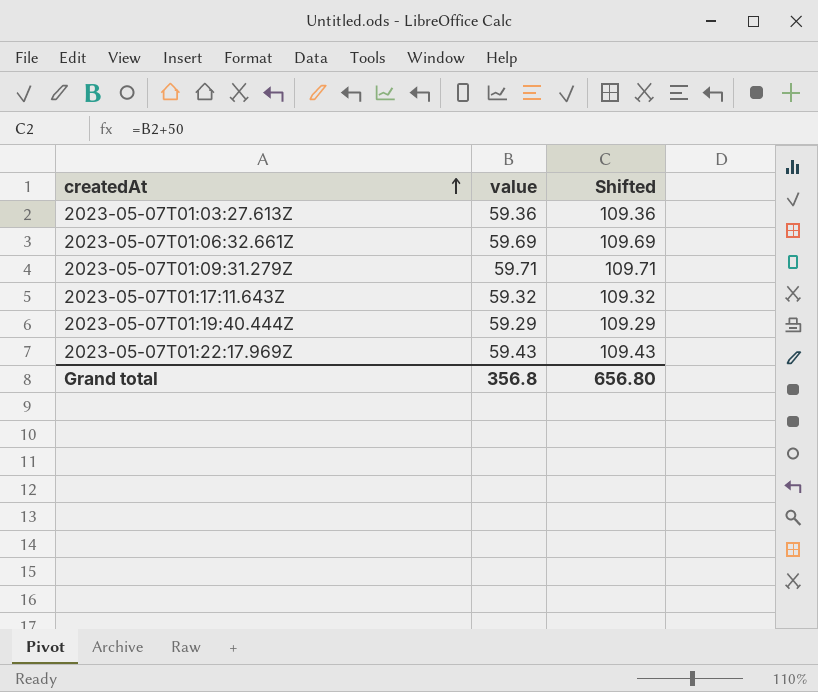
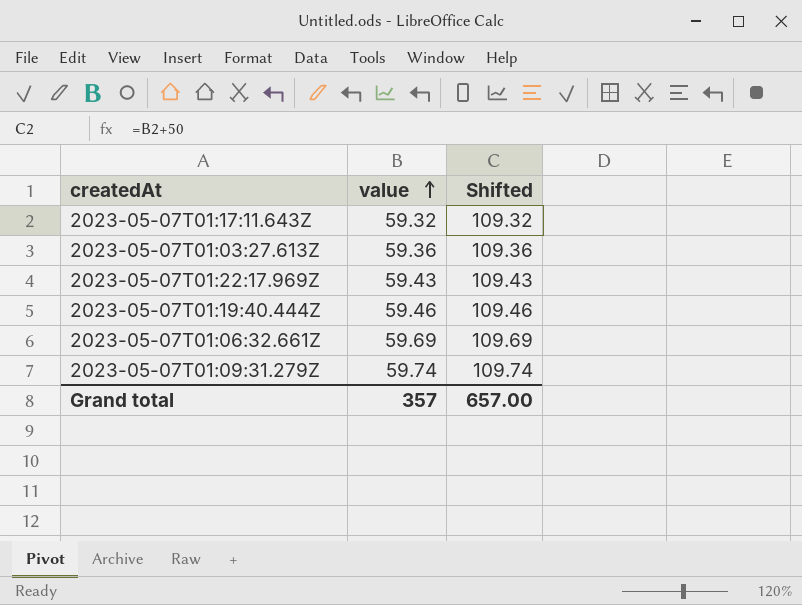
row order: createdAt ascending -> value ascending
2023-05-07T01:19:40.444Z | value: 59.29 -> 59.46
2023-05-07T01:19:40.444Z | Shifted: 109.29 -> 109.46
2023-05-07T01:09:31.279Z | value: 59.71 -> 59.74
2023-05-07T01:09:31.279Z | Shifted: 109.71 -> 109.74
Grand total | value: 356.8 -> 357
Grand total | Shifted: 656.80 -> 657.00

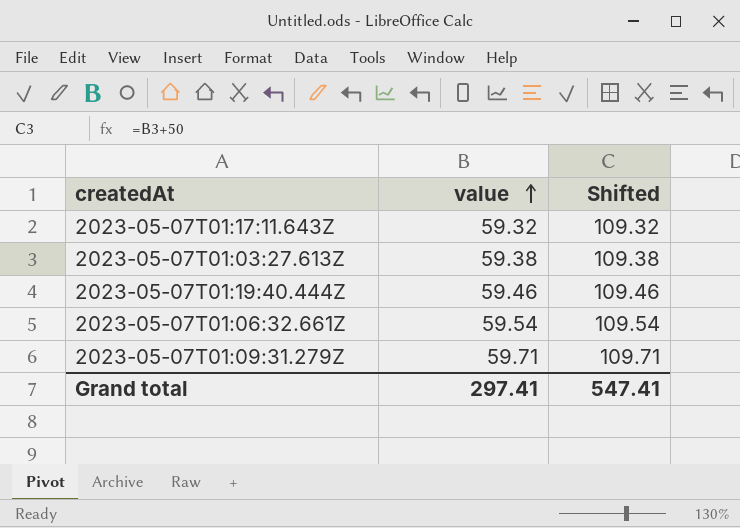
row 2023-05-07T01:22:17.969Z: 59.43 | 109.43 -> none
2023-05-07T01:03:27.613Z | value: 59.36 -> 59.38
2023-05-07T01:03:27.613Z | Shifted: 109.36 -> 109.38
2023-05-07T01:06:32.661Z | value: 59.69 -> 59.54
2023-05-07T01:06:32.661Z | Shifted: 109.69 -> 109.54
2023-05-07T01:09:31.279Z | value: 59.74 -> 59.71
2023-05-07T01:09:31.279Z | Shifted: 109.74 -> 109.71
Grand total | value: 357 -> 297.41
Grand total | Shifted: 657.00 -> 547.41

